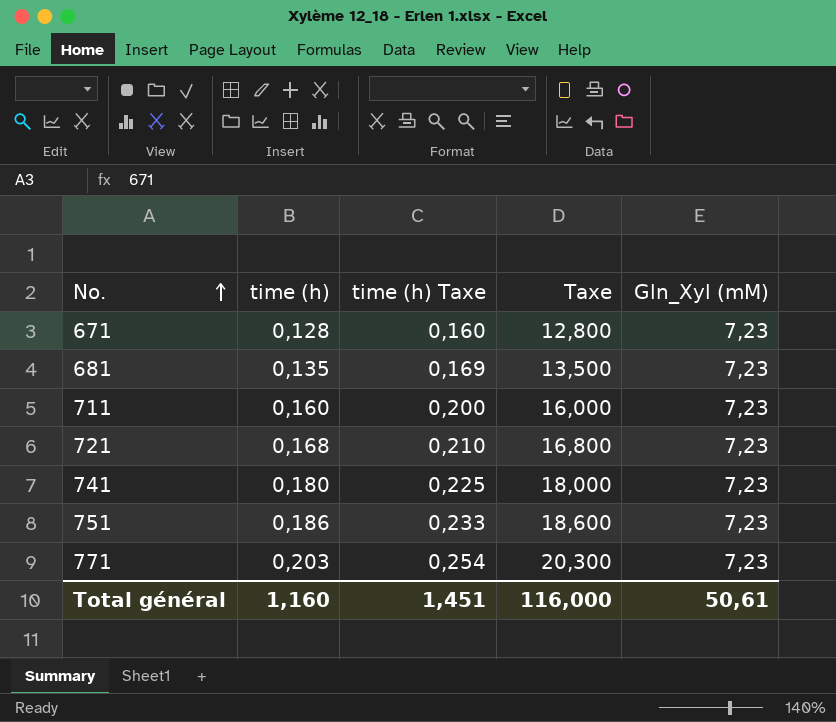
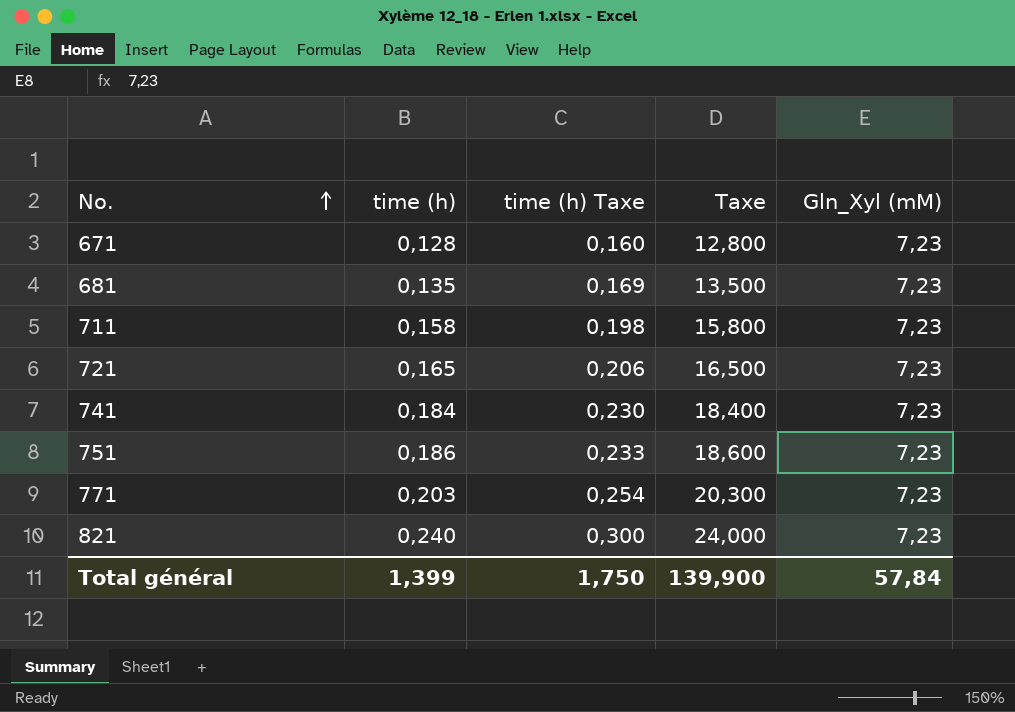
711 | time (h): 0,160 -> 0,158
711 | time (h) Taxe: 0,200 -> 0,198
711 | Taxe: 16,000 -> 15,800
721 | time (h): 0,168 -> 0,165
721 | time (h) Taxe: 0,210 -> 0,206
721 | Taxe: 16,800 -> 16,500
741 | time (h): 0,180 -> 0,184
741 | time (h) Taxe: 0,225 -> 0,230
741 | Taxe: 18,000 -> 18,400
row 821: none -> 0,240 | 0,300 | 24,000 | 7,23
Total général | time (h): 1,160 -> 1,399
Total général | time (h) Taxe: 1,451 -> 1,750
Total général | Taxe: 116,000 -> 139,900
Total général | Gln_Xyl (mM): 50,61 -> 57,84

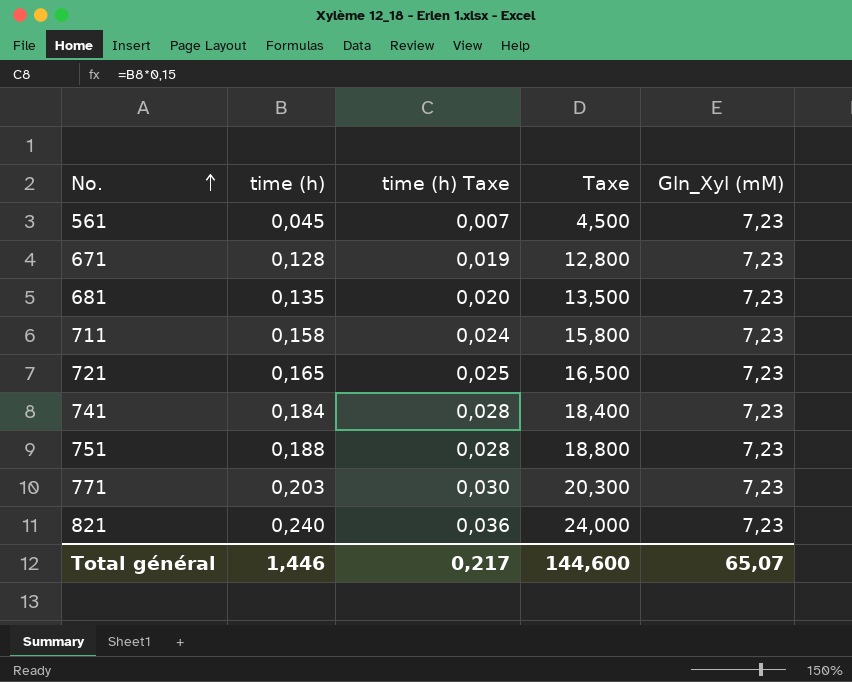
column time (h) Taxe | formula: [time (h)] * 1,25 -> [time (h)] * 0,15
row 561: none -> 0,045 | 0,007 | 4,500 | 7,23
751 | time (h): 0,186 -> 0,188
751 | Taxe: 18,600 -> 18,800
Total général | time (h): 1,399 -> 1,446
Total général | time (h) Taxe: 1,750 -> 0,217
Total général | Taxe: 139,900 -> 144,600
Total général | Gln_Xyl (mM): 57,84 -> 65,07

